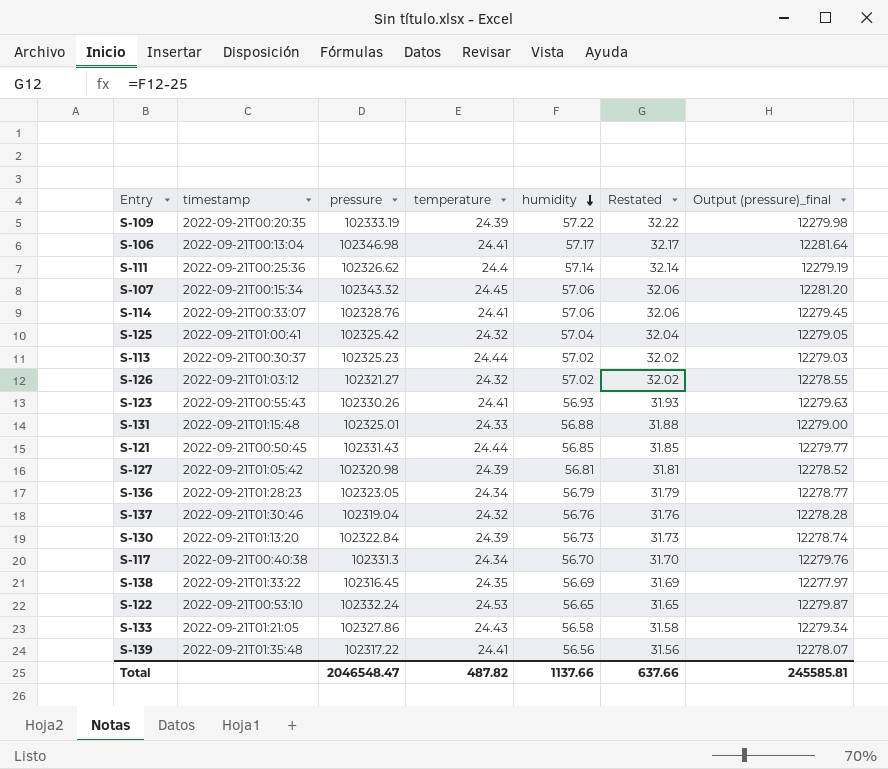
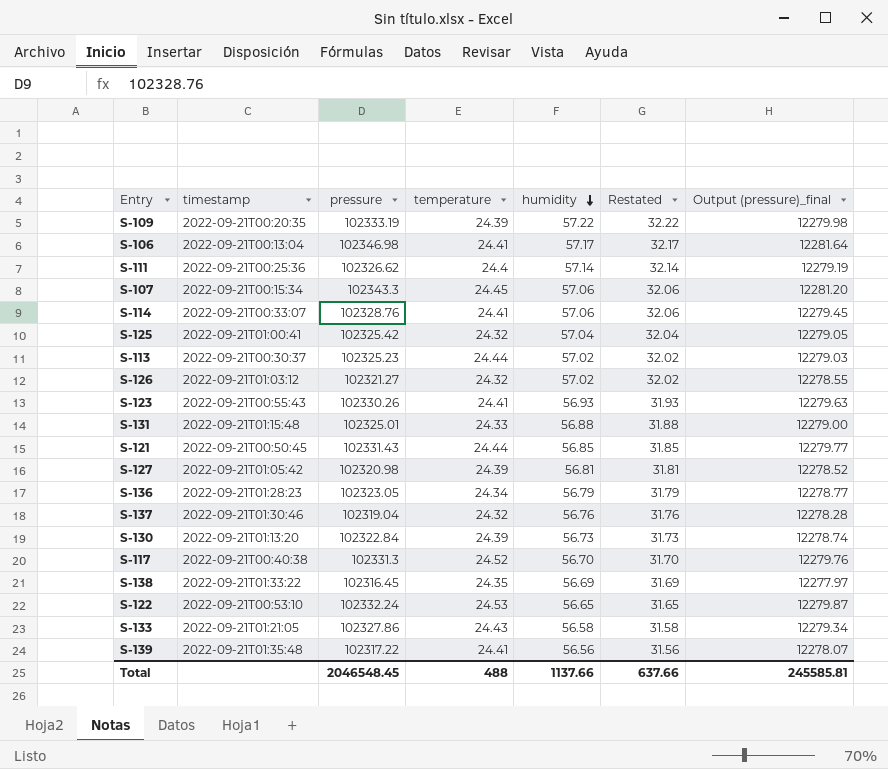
S-107 | pressure: 102343.32 -> 102343.3
S-117 | temperature: 24.34 -> 24.52
Total | pressure: 2046548.47 -> 2046548.45
Total | temperature: 487.82 -> 488

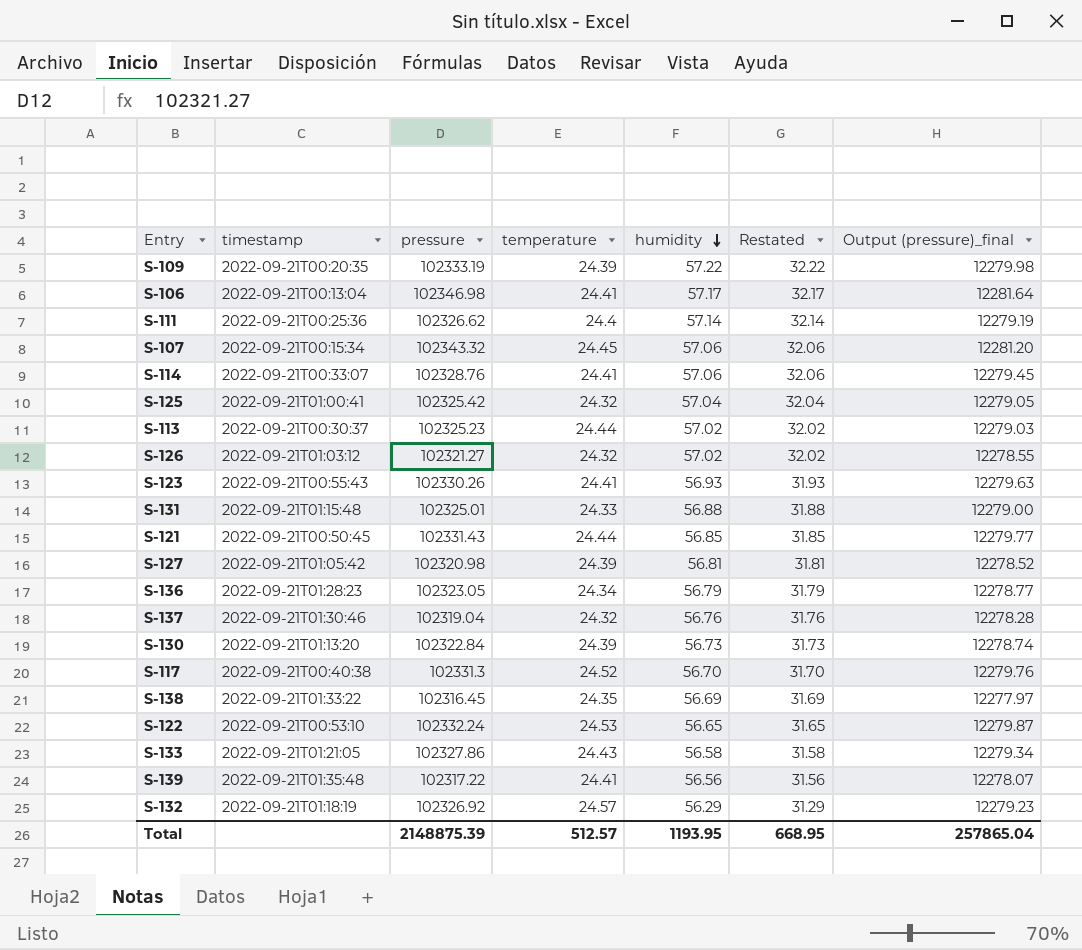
S-107 | pressure: 102343.3 -> 102343.32
row S-132: none -> 2022-09-21T01:18:19 | 102326.92 | 24.57 | 56.29 | 31.29 | 12279.23
Total | pressure: 2046548.45 -> 2148875.39
Total | temperature: 488 -> 512.57
Total | humidity: 1137.66 -> 1193.95
Total | Restated: 637.66 -> 668.95
Total | Output (pressure)_final: 245585.81 -> 257865.04

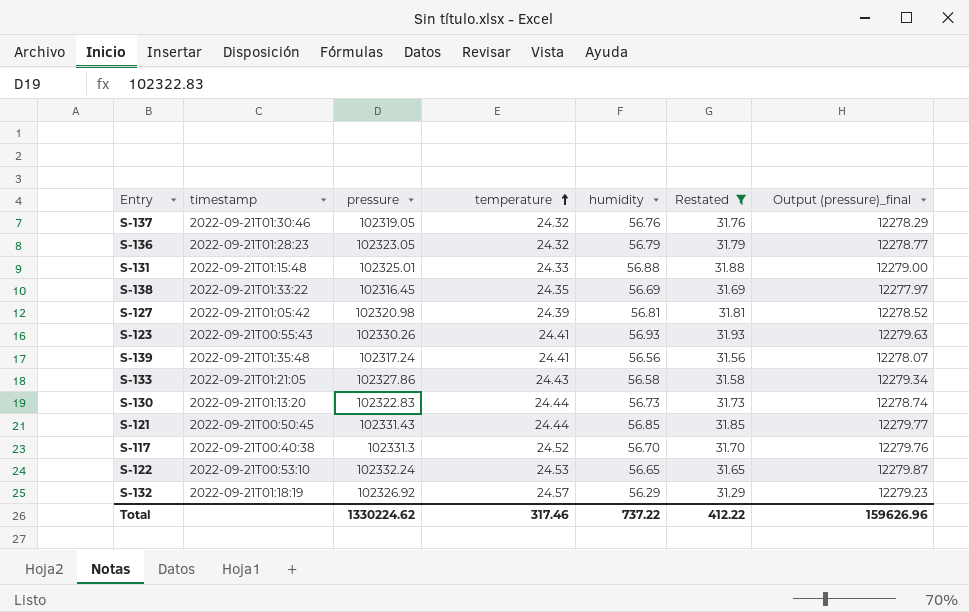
filter: none -> Restated <= 31.93
row order: humidity descending -> temperature ascending
S-137 | pressure: 102319.04 -> 102319.05
S-137 | Output (pressure)_final: 12278.28 -> 12278.29
S-136 | temperature: 24.34 -> 24.32
S-139 | pressure: 102317.22 -> 102317.24
S-130 | pressure: 102322.84 -> 102322.83
S-130 | temperature: 24.39 -> 24.44
Total | pressure: 2148875.39 -> 1330224.62
Total | temperature: 512.57 -> 317.46
Total | humidity: 1193.95 -> 737.22
Total | Restated: 668.95 -> 412.22
Total | Output (pressure)_final: 257865.04 -> 159626.96

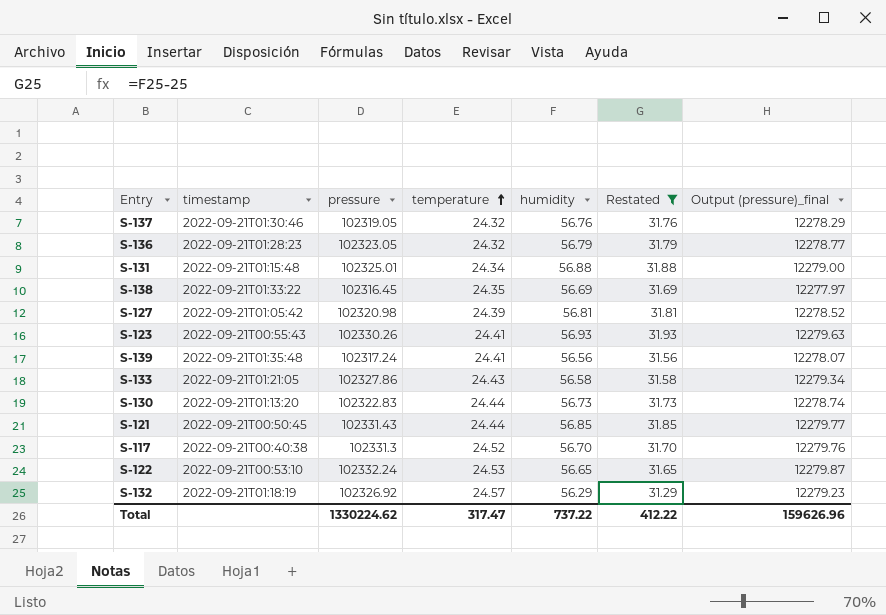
S-131 | temperature: 24.33 -> 24.34
Total | temperature: 317.46 -> 317.47

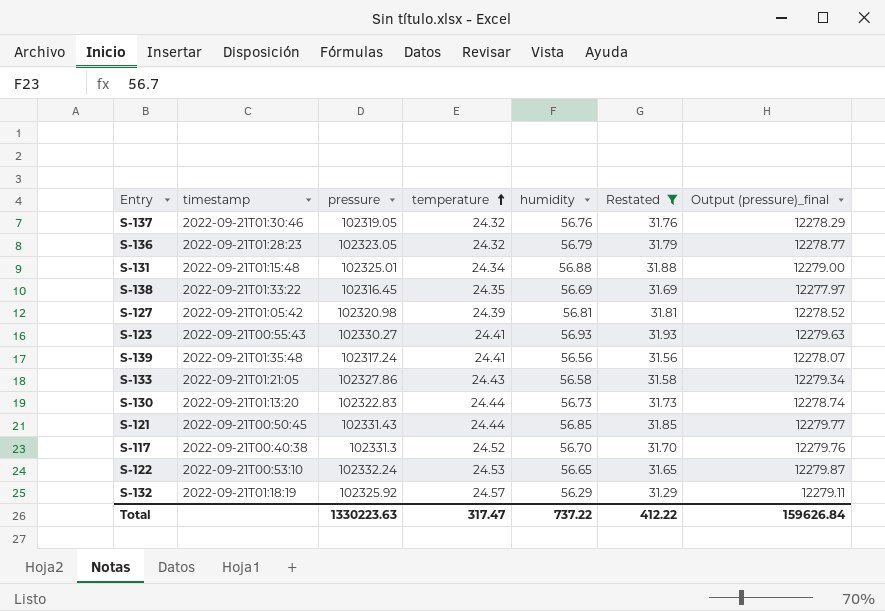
S-123 | pressure: 102330.26 -> 102330.27
S-132 | pressure: 102326.92 -> 102325.92
S-132 | Output (pressure)_final: 12279.23 -> 12279.11
Total | pressure: 1330224.62 -> 1330223.63
Total | Output (pressure)_final: 159626.96 -> 159626.84

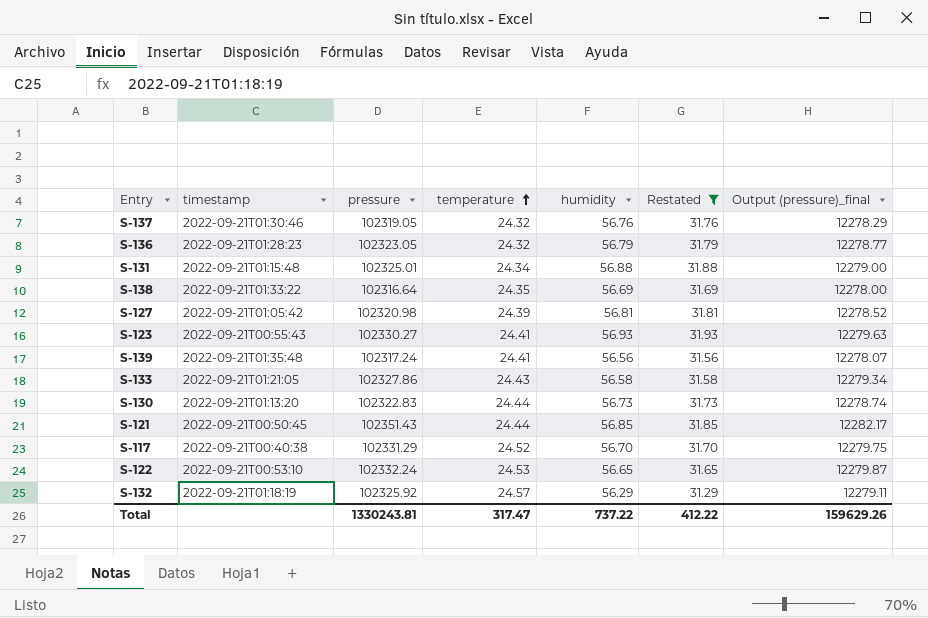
S-138 | pressure: 102316.45 -> 102316.64
S-138 | Output (pressure)_final: 12277.97 -> 12278.00
S-121 | pressure: 102331.43 -> 102351.43
S-121 | Output (pressure)_final: 12279.77 -> 12282.17
S-117 | pressure: 102331.3 -> 102331.29
S-117 | Output (pressure)_final: 12279.76 -> 12279.75
Total | pressure: 1330223.63 -> 1330243.81
Total | Output (pressure)_final: 159626.84 -> 159629.26

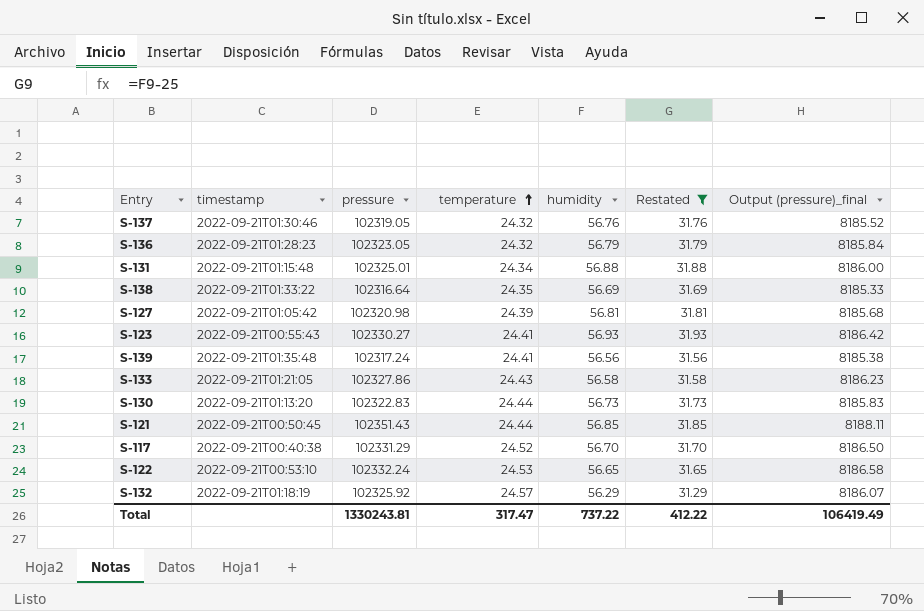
column Output (pressure)_final | formula: [pressure] * 0.12 -> [pressure] * 0.08
Total | Output (pressure)_final: 159629.26 -> 106419.49

